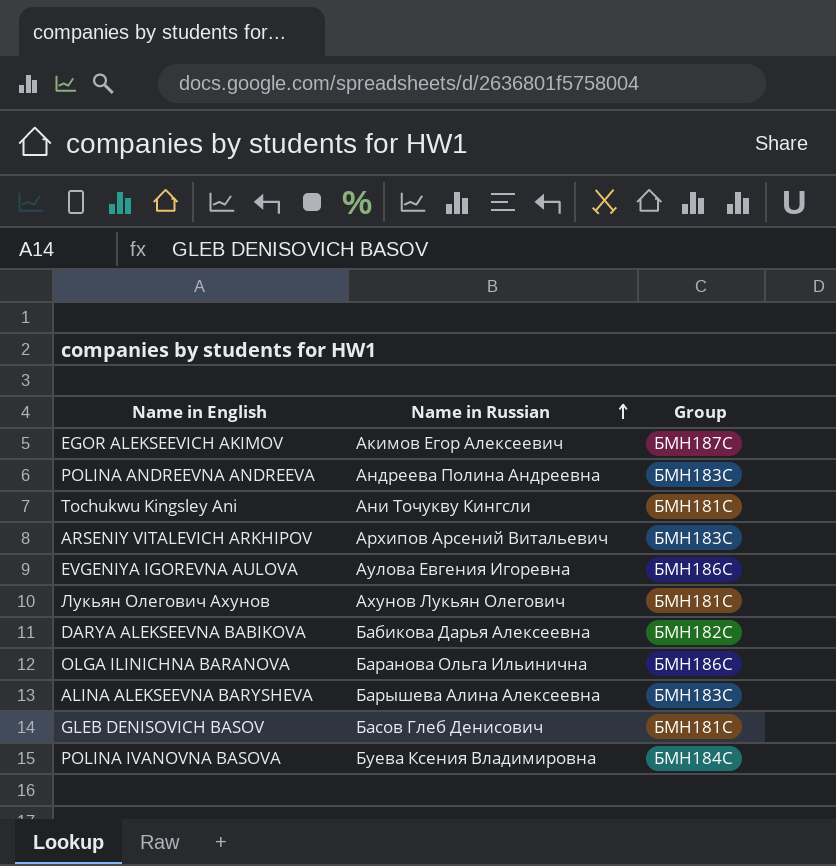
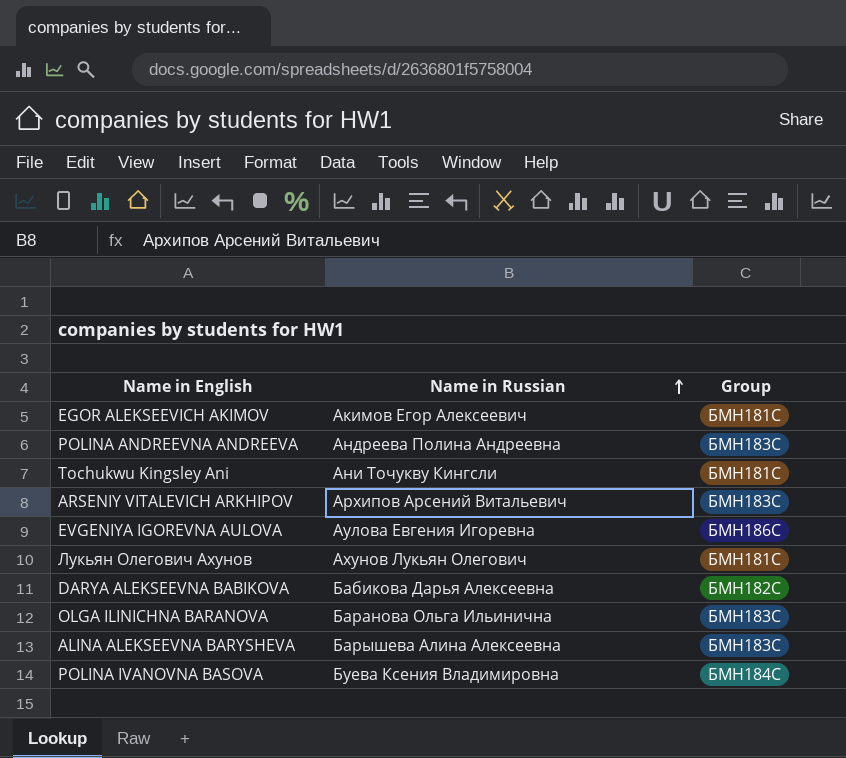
row GLEB DENISOVICH BASOV: Басов Глеб Денисович | БМН181С -> none
EGOR ALEKSEEVICH AKIMOV | Group: БМН187С -> БМН181С
OLGA ILINICHNA BARANOVA | Group: БМН186С -> БМН183С

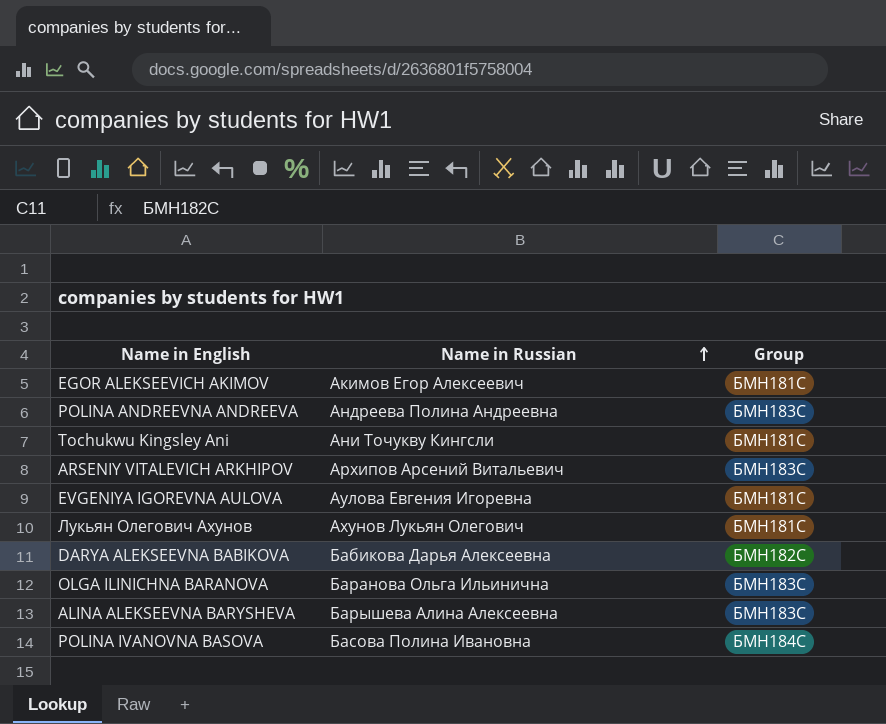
EVGENIYA IGOREVNA AULOVA | Group: БМН186С -> БМН181С
POLINA IVANOVNA BASOVA | Name in Russian: Буева Ксения Владимировна -> Басова Полина Ивановна

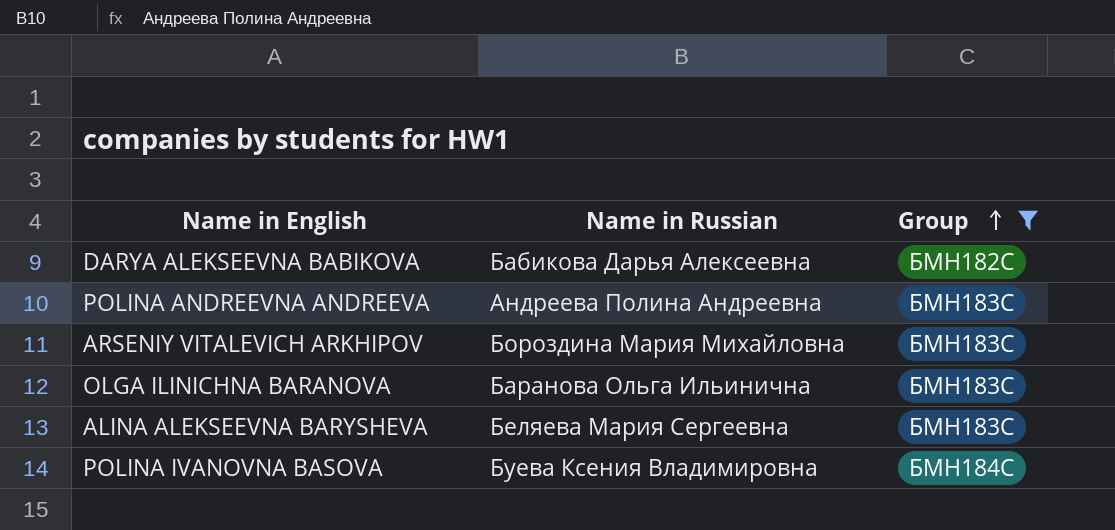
filter: none -> Group != БМН181С
row order: Name in Russian ascending -> Group ascending
ARSENIY VITALEVICH ARKHIPOV | Name in Russian: Архипов Арсений Витальевич -> Бороздина Мария Михайловна
ALINA ALEKSEEVNA BARYSHEVA | Name in Russian: Барышева Алина Алексеевна -> Беляева Мария Сергеевна
POLINA IVANOVNA BASOVA | Name in Russian: Басова Полина Ивановна -> Буева Ксения Владимировна

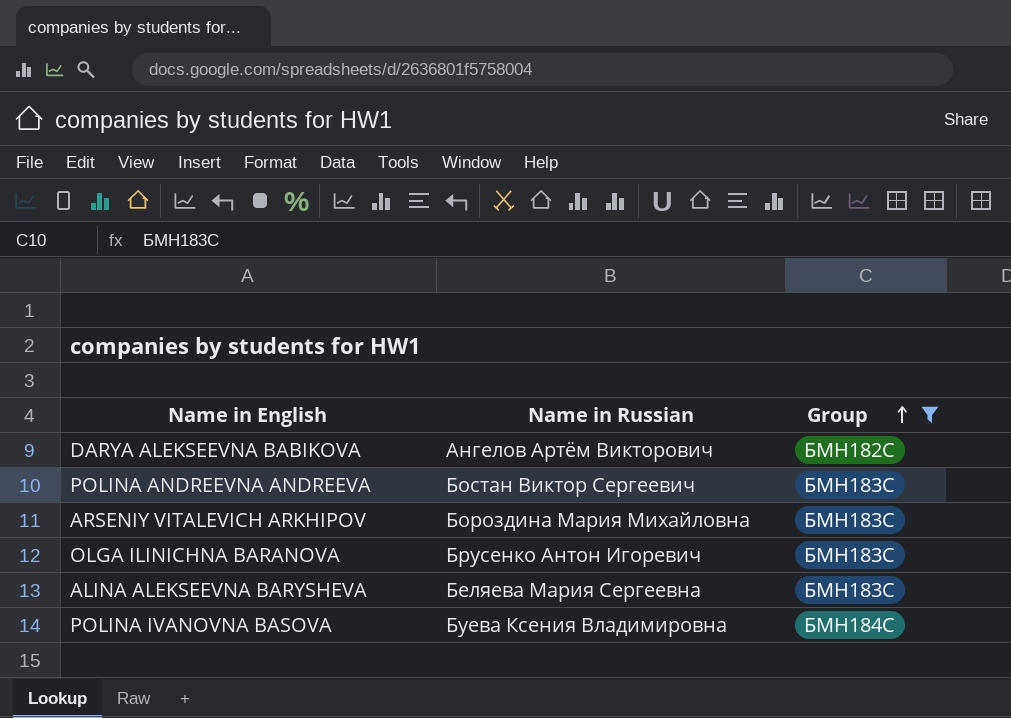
DARYA ALEKSEEVNA BABIKOVA | Name in Russian: Бабикова Дарья Алексеевна -> Ангелов Артём Викторович
POLINA ANDREEVNA ANDREEVA | Name in Russian: Андреева Полина Андреевна -> Бостан Виктор Сергеевич
OLGA ILINICHNA BARANOVA | Name in Russian: Баранова Ольга Ильинична -> Брусенко Антон Игоревич

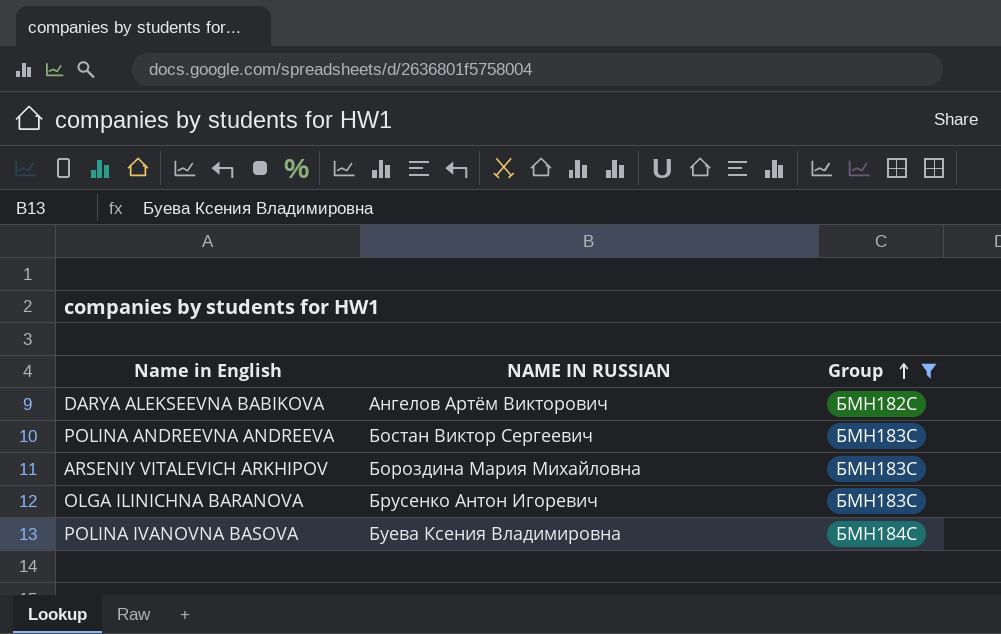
column name: Name in Russian -> NAME IN RUSSIAN
row ALINA ALEKSEEVNA BARYSHEVA: Беляева Мария Сергеевна | БМН183С -> none

